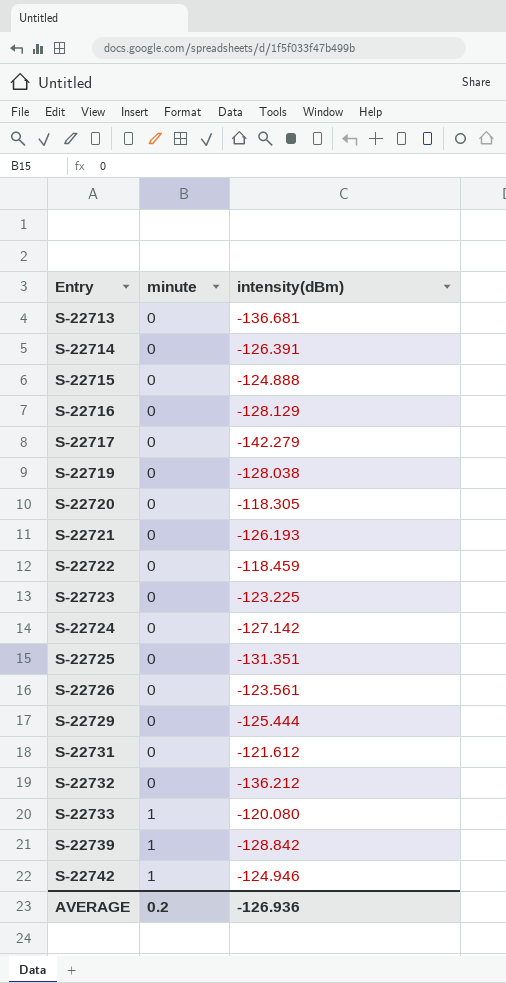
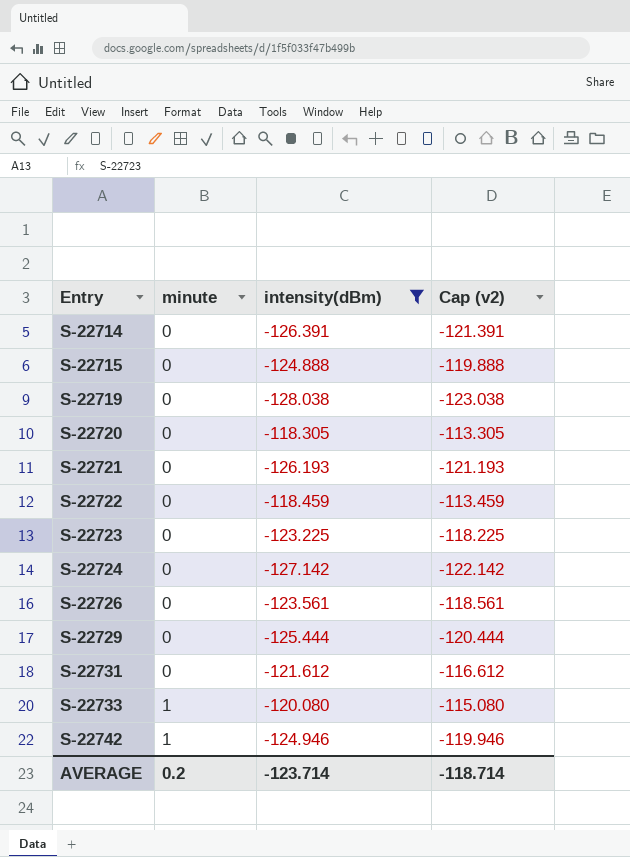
filter: none -> intensity(dBm) >= -128.038
column Cap (v2) | formula: none -> [intensity(dBm)] + 5
AVERAGE | intensity(dBm): -126.936 -> -123.714

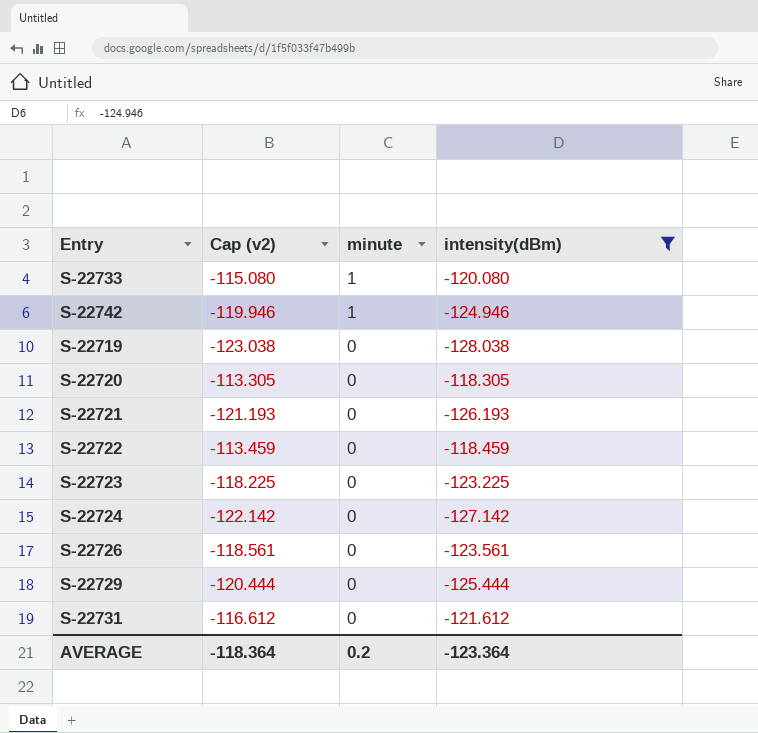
row order: Entry ascending -> minute descending
column Cap (v2) | position: 4 -> 2
row S-22714: 0 | -126.391 | -121.391 -> none
row S-22715: 0 | -124.888 | -119.888 -> none
AVERAGE | Cap (v2): -118.714 -> -118.364
AVERAGE | intensity(dBm): -123.714 -> -123.364

